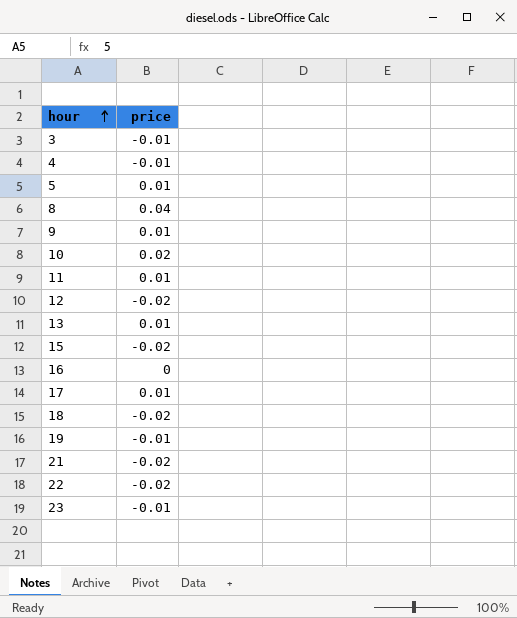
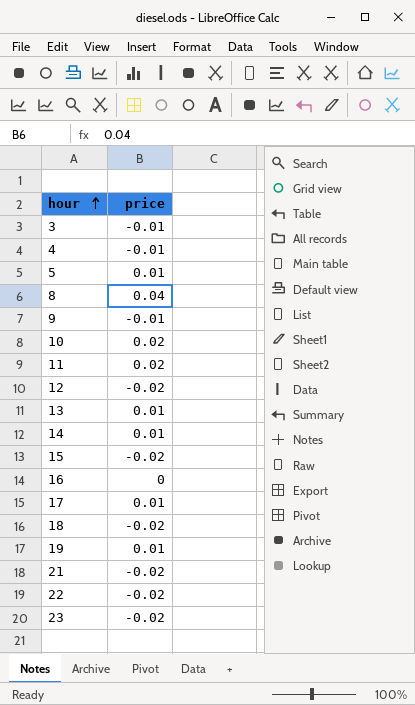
9 | price: 0.01 -> -0.01
11 | price: 0.01 -> 0.02
row 14: none -> 0.01
19 | price: -0.01 -> 0.01
23 | price: -0.01 -> -0.02

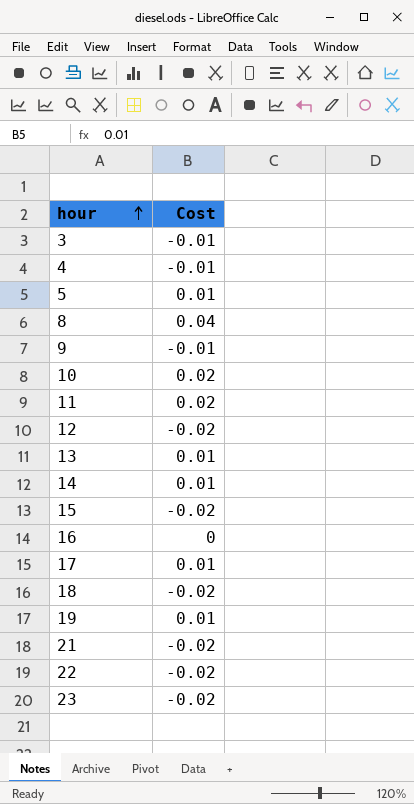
column name: price -> Cost

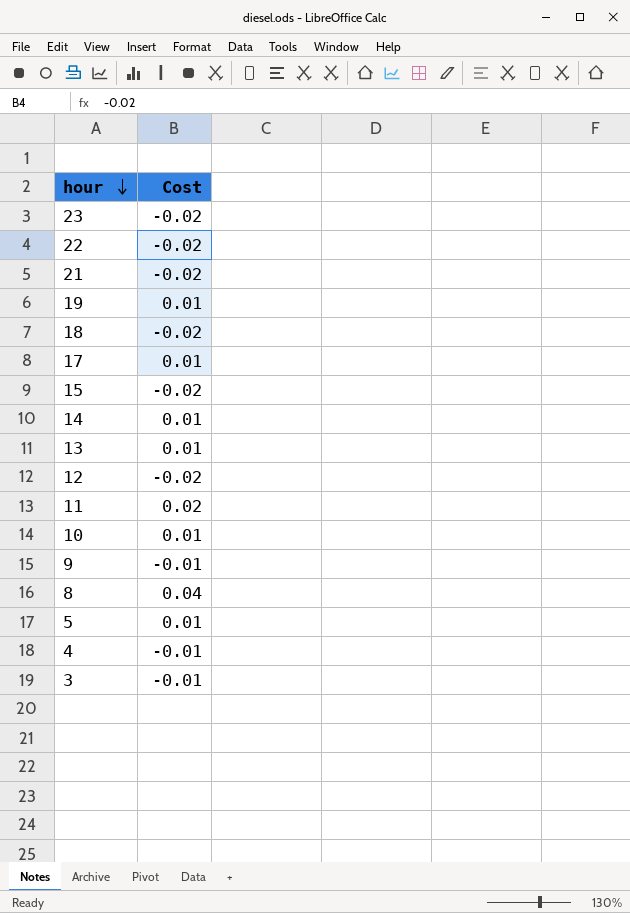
row order: hour ascending -> hour descending
row 16: 0 -> none
10 | Cost: 0.02 -> 0.01

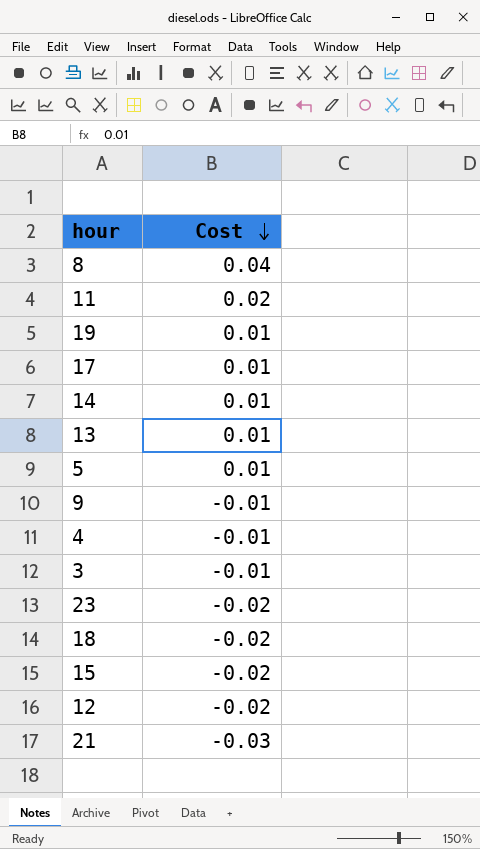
row order: hour descending -> Cost descending
row 22: -0.02 -> none
row 10: 0.01 -> none
21 | Cost: -0.02 -> -0.03

